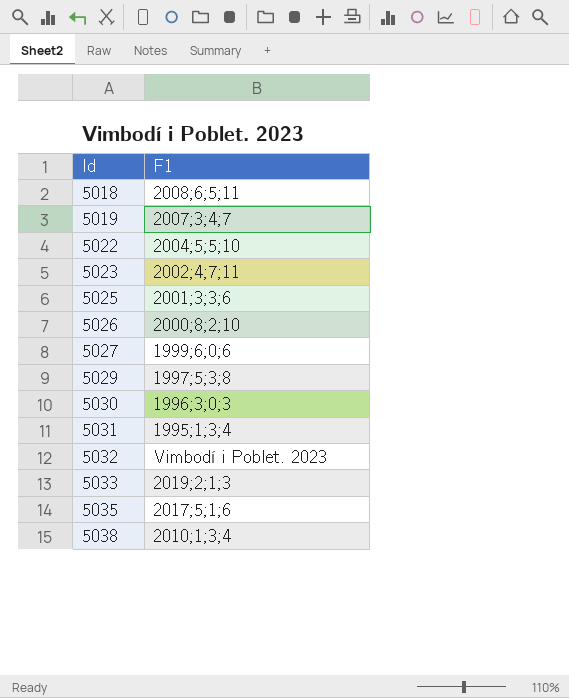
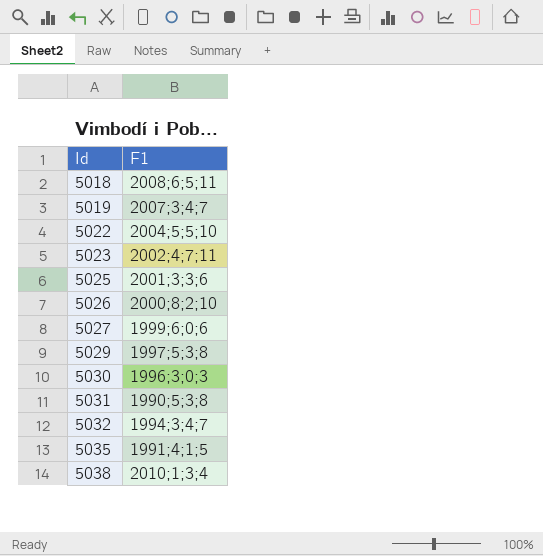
row 5033: 2019;2;1;3 -> none
5031 | F1: 1995;1;3;4 -> 1990;5;3;8
5032 | F1: Vimbodí i Poblet. 2023 -> 1994;3;4;7
5035 | F1: 2017;5;1;6 -> 1991;4;1;5

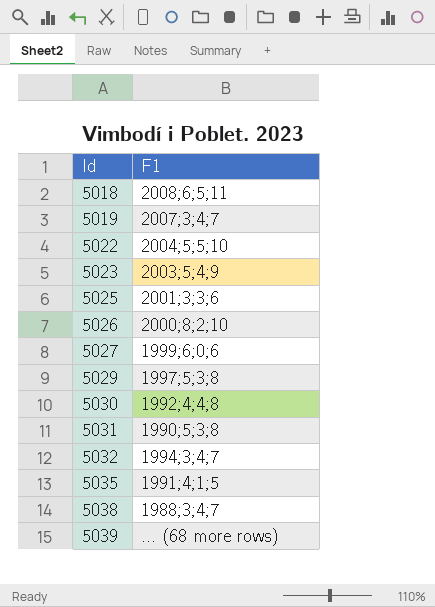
5023 | F1: 2002;4;7;11 -> 2003;5;4;9
5030 | F1: 1996;3;0;3 -> 1992;4;4;8
5038 | F1: 2010;1;3;4 -> 1988;3;4;7
row 5039: none -> ... (68 more rows)

